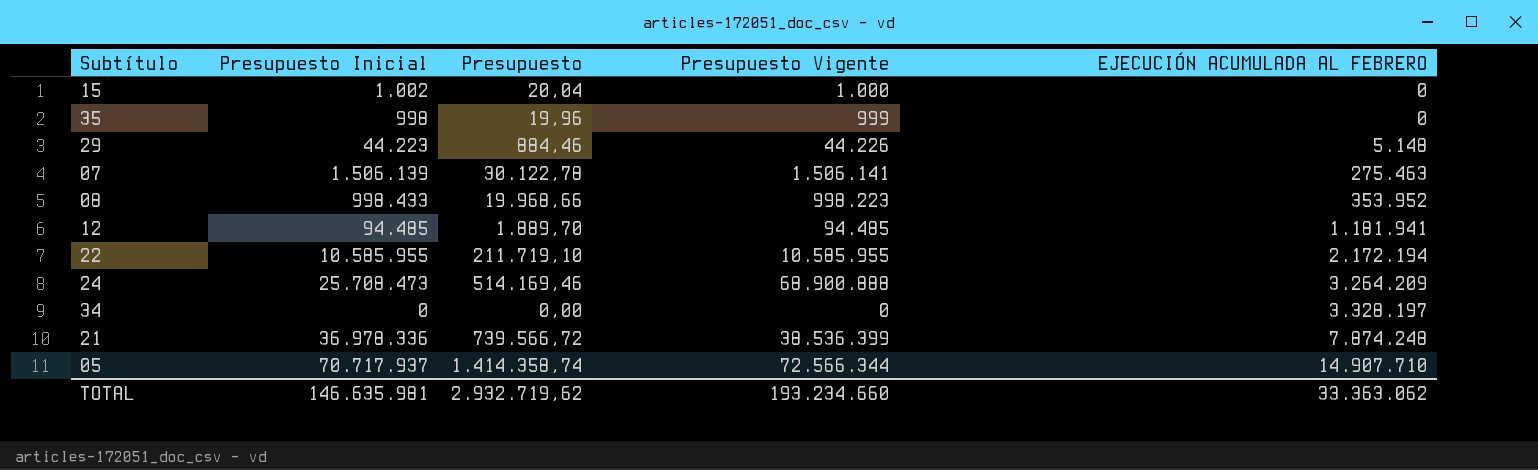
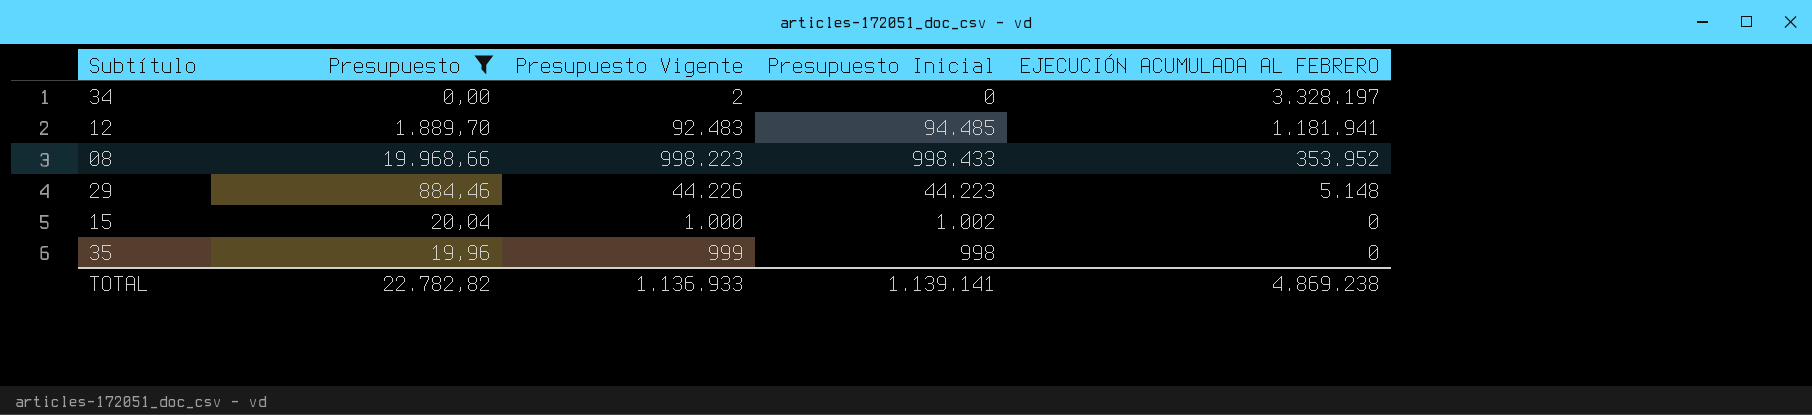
filter: none -> Presupuesto <= 19.968,66
row order: EJECUCIÓN ACUMULADA AL FEBRERO ascending -> EJECUCIÓN ACUMULADA AL FEBRERO descending
column Presupuesto Inicial | position: 2 -> 4
34 | Presupuesto Vigente: 0 -> 2
12 | Presupuesto Vigente: 94.485 -> 92.483
TOTAL | Presupuesto: 2.932.719,62 -> 22.782,82
TOTAL | Presupuesto Vigente: 193.234.660 -> 1.136.933
TOTAL | Presupuesto Inicial: 146.635.981 -> 1.139.141
TOTAL | EJECUCIÓN ACUMULADA AL FEBRERO: 33.363.062 -> 4.869.238

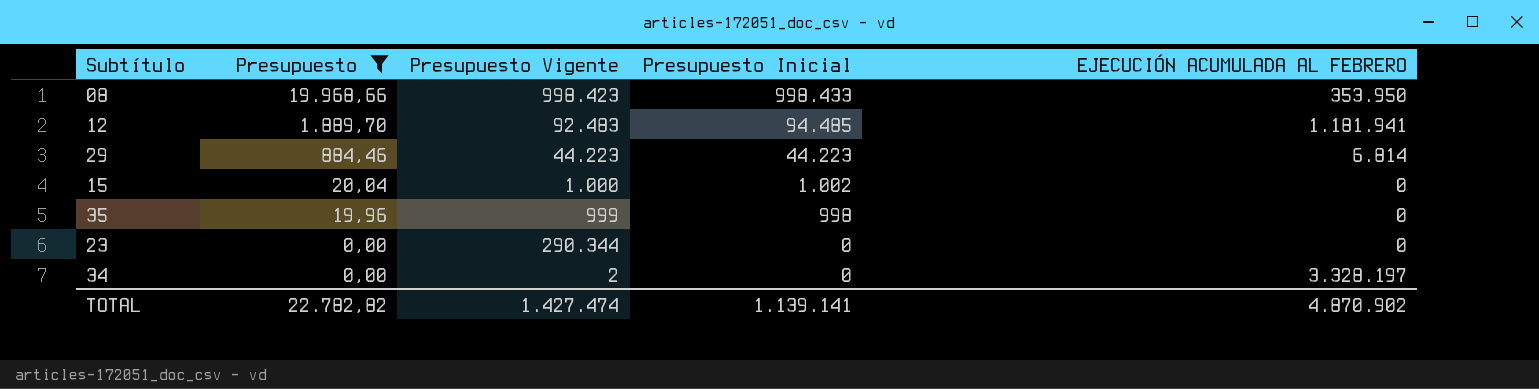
row order: EJECUCIÓN ACUMULADA AL FEBRERO descending -> Presupuesto descending
08 | Presupuesto Vigente: 998.223 -> 998.423
08 | EJECUCIÓN ACUMULADA AL FEBRERO: 353.952 -> 353.950
29 | Presupuesto Vigente: 44.226 -> 44.223
29 | EJECUCIÓN ACUMULADA AL FEBRERO: 5.148 -> 6.814
row 23: none -> 0,00 | 290.344 | 0 | 0
TOTAL | Presupuesto Vigente: 1.136.933 -> 1.427.474
TOTAL | EJECUCIÓN ACUMULADA AL FEBRERO: 4.869.238 -> 4.870.902

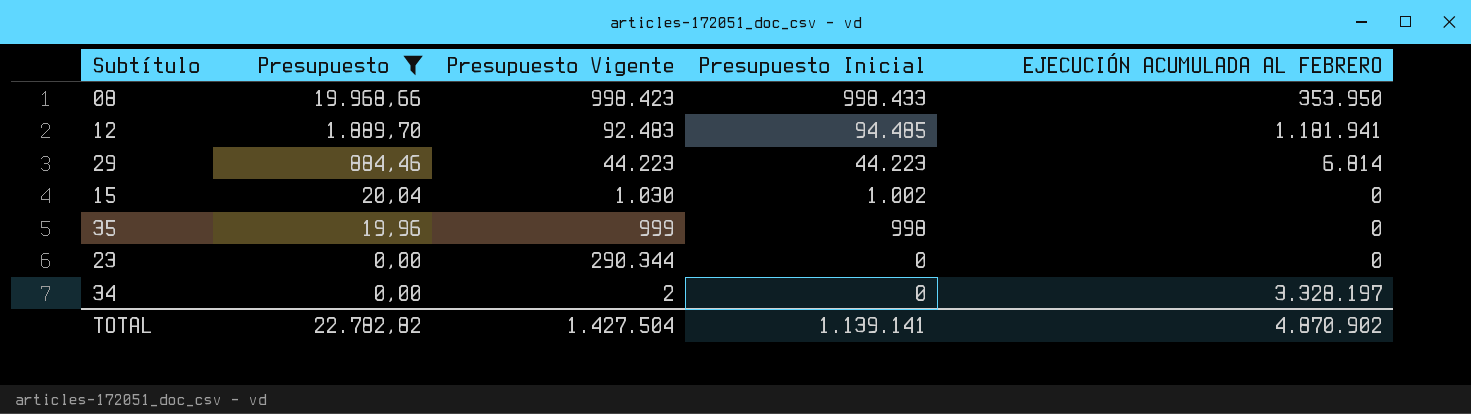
15 | Presupuesto Vigente: 1.000 -> 1.030
TOTAL | Presupuesto Vigente: 1.427.474 -> 1.427.504

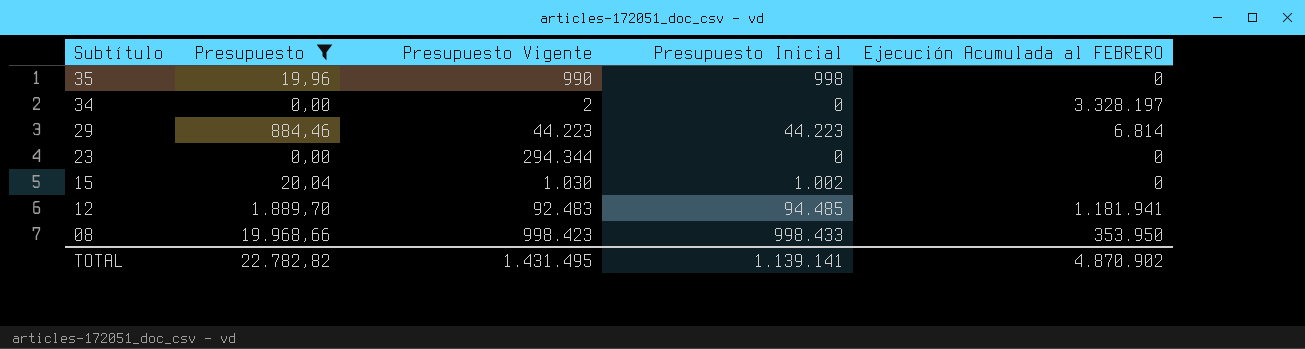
row order: Presupuesto descending -> Subtítulo descending
column name: EJECUCIÓN ACUMULADA AL FEBRERO -> Ejecución Acumulada al FEBRERO
35 | Presupuesto Vigente: 999 -> 990
23 | Presupuesto Vigente: 290.344 -> 294.344
TOTAL | Presupuesto Vigente: 1.427.504 -> 1.431.495

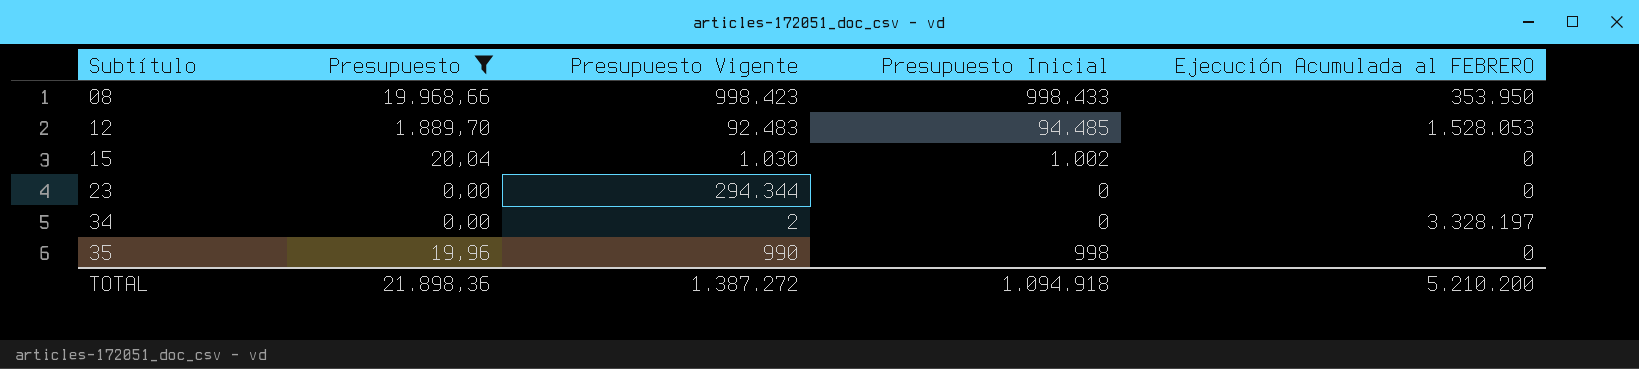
row order: Subtítulo descending -> Subtítulo ascending
row 29: 884,46 | 44.223 | 44.223 | 6.814 -> none
12 | Ejecución Acumulada al FEBRERO: 1.181.941 -> 1.528.053
TOTAL | Presupuesto: 22.782,82 -> 21.898,36
TOTAL | Presupuesto Vigente: 1.431.495 -> 1.387.272
TOTAL | Presupuesto Inicial: 1.139.141 -> 1.094.918
TOTAL | Ejecución Acumulada al FEBRERO: 4.870.902 -> 5.210.200

